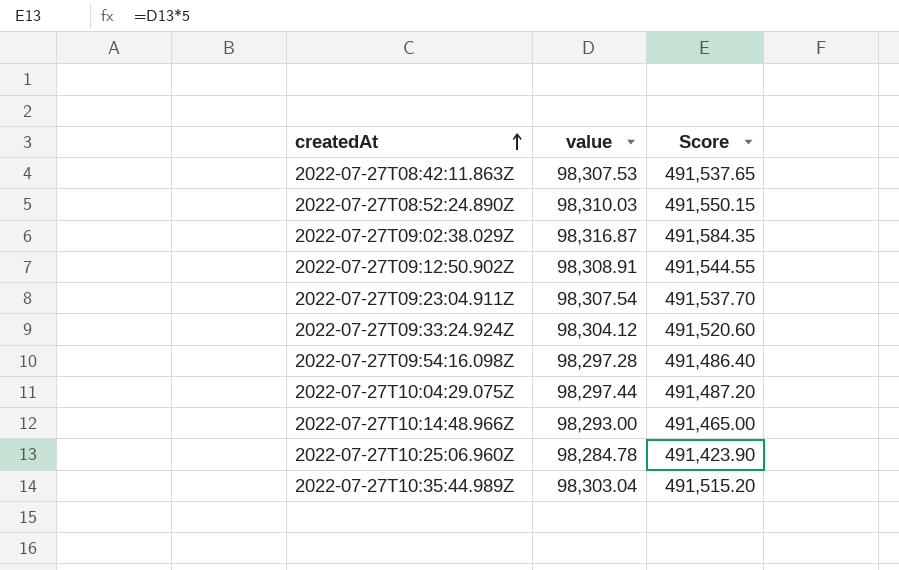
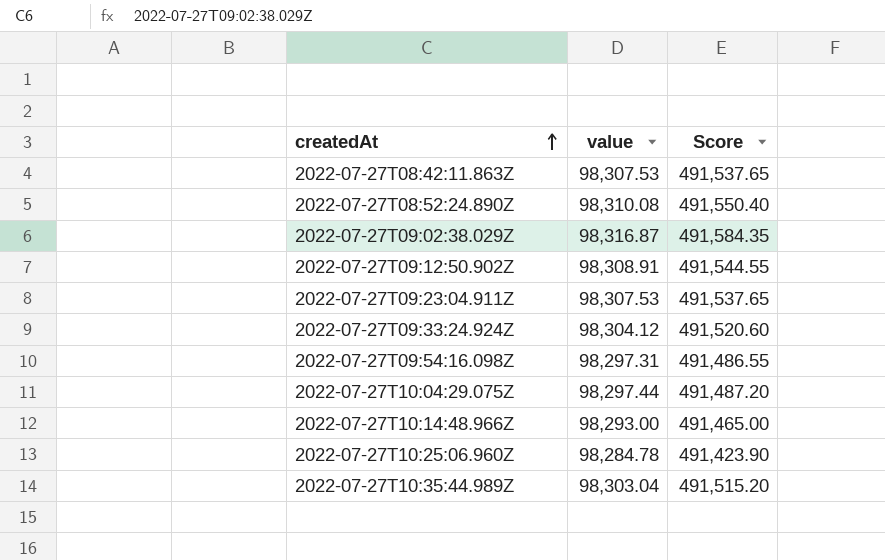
2022-07-27T08:52:24.890Z | value: 98,310.03 -> 98,310.08
2022-07-27T08:52:24.890Z | Score: 491,550.15 -> 491,550.40
2022-07-27T09:23:04.911Z | value: 98,307.54 -> 98,307.53
2022-07-27T09:23:04.911Z | Score: 491,537.70 -> 491,537.65
2022-07-27T09:54:16.098Z | value: 98,297.28 -> 98,297.31
2022-07-27T09:54:16.098Z | Score: 491,486.40 -> 491,486.55

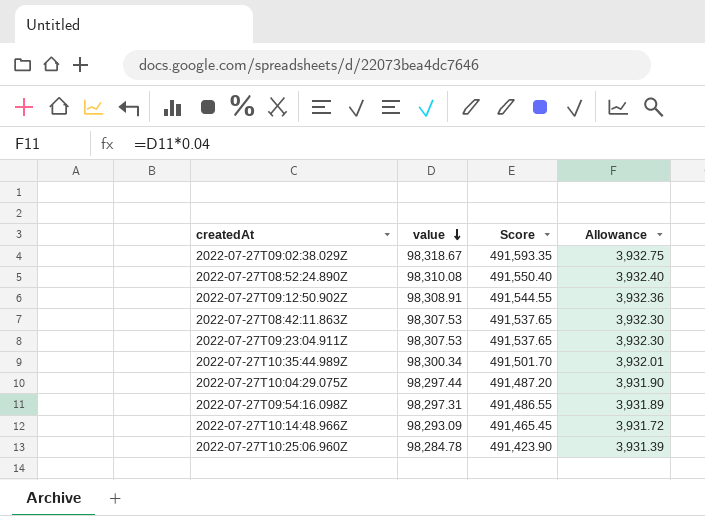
row order: createdAt ascending -> value descending
column Allowance | formula: none -> [value] * 0.04
row 2022-07-27T09:33:24.924Z: 98,304.12 | 491,520.60 -> none
2022-07-27T09:02:38.029Z | value: 98,316.87 -> 98,318.67
2022-07-27T09:02:38.029Z | Score: 491,584.35 -> 491,593.35
2022-07-27T10:35:44.989Z | value: 98,303.04 -> 98,300.34
2022-07-27T10:35:44.989Z | Score: 491,515.20 -> 491,501.70
2022-07-27T10:14:48.966Z | value: 98,293.00 -> 98,293.09
2022-07-27T10:14:48.966Z | Score: 491,465.00 -> 491,465.45

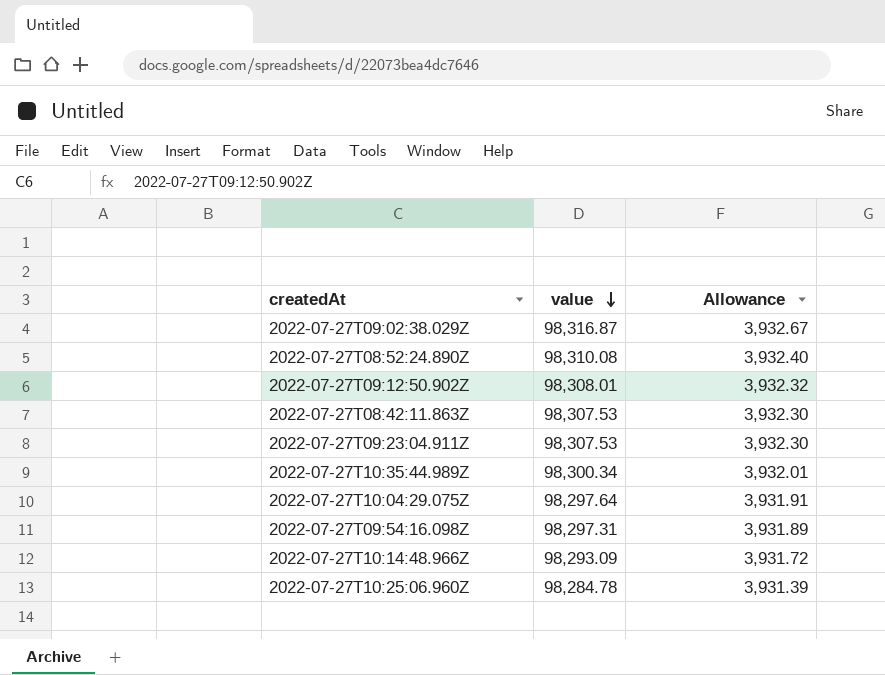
column Score | formula: [value] * 5 -> none
2022-07-27T09:02:38.029Z | value: 98,318.67 -> 98,316.87
2022-07-27T09:02:38.029Z | Allowance: 3,932.75 -> 3,932.67
2022-07-27T09:12:50.902Z | value: 98,308.91 -> 98,308.01
2022-07-27T09:12:50.902Z | Allowance: 3,932.36 -> 3,932.32
2022-07-27T10:04:29.075Z | value: 98,297.44 -> 98,297.64
2022-07-27T10:04:29.075Z | Allowance: 3,931.90 -> 3,931.91

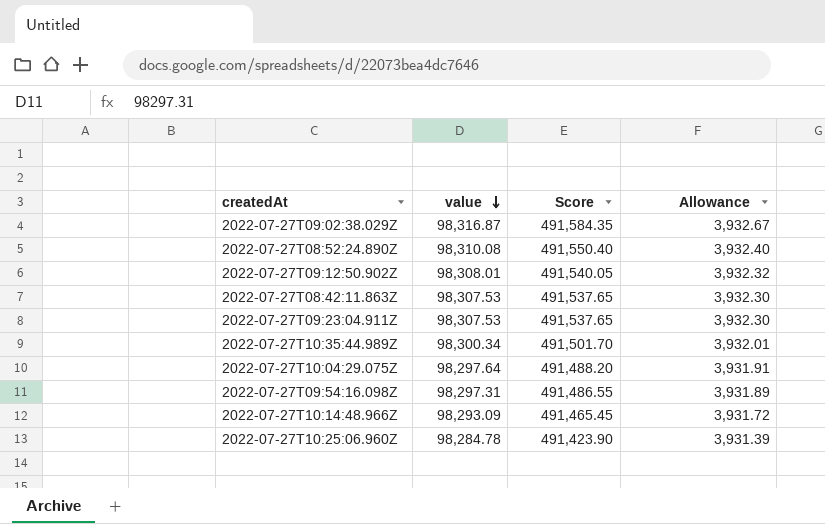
column Score | formula: none -> [value] * 5

